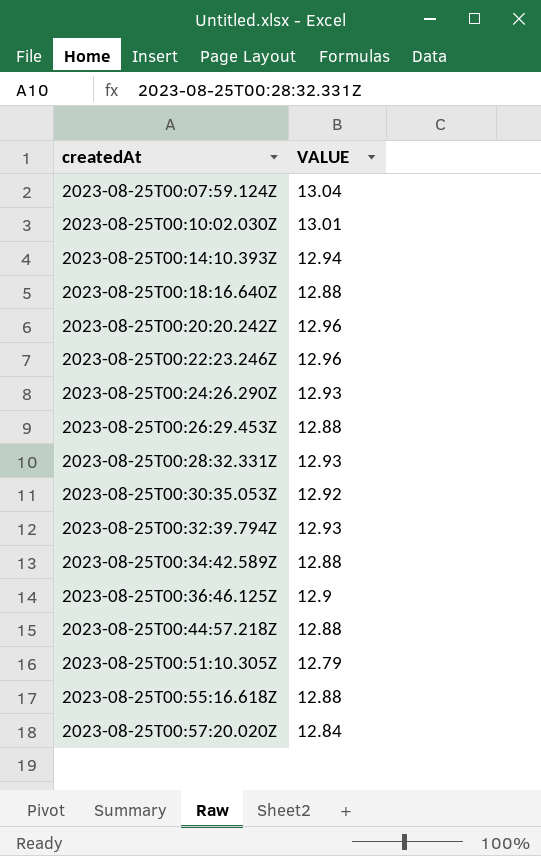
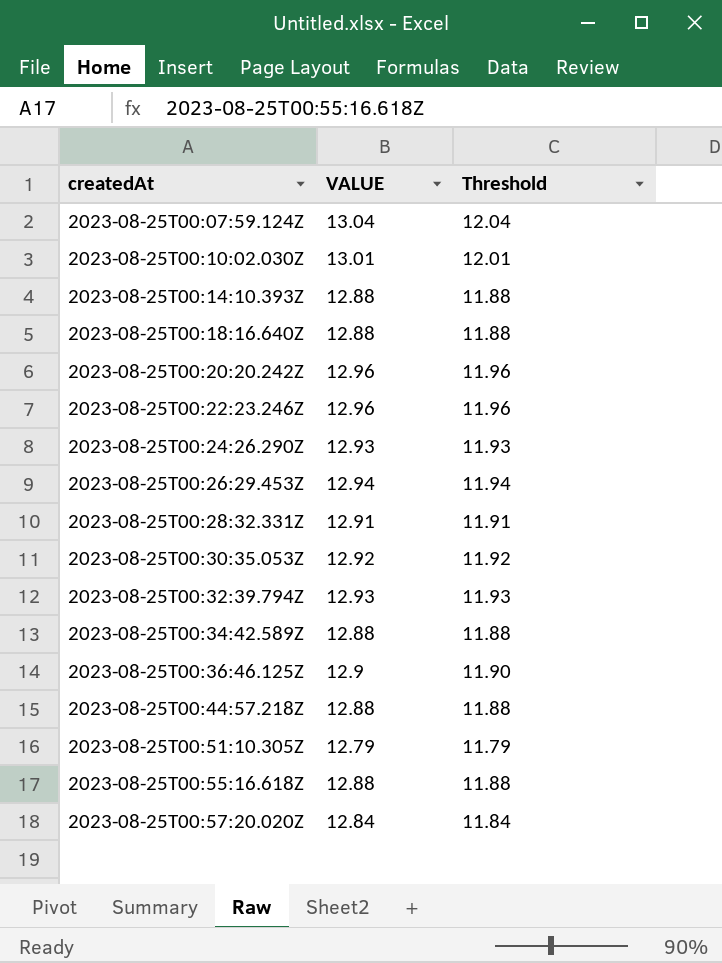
column Threshold | formula: none -> [VALUE] - 1
2023-08-25T00:14:10.393Z | VALUE: 12.94 -> 12.88
2023-08-25T00:26:29.453Z | VALUE: 12.88 -> 12.94
2023-08-25T00:28:32.331Z | VALUE: 12.93 -> 12.91

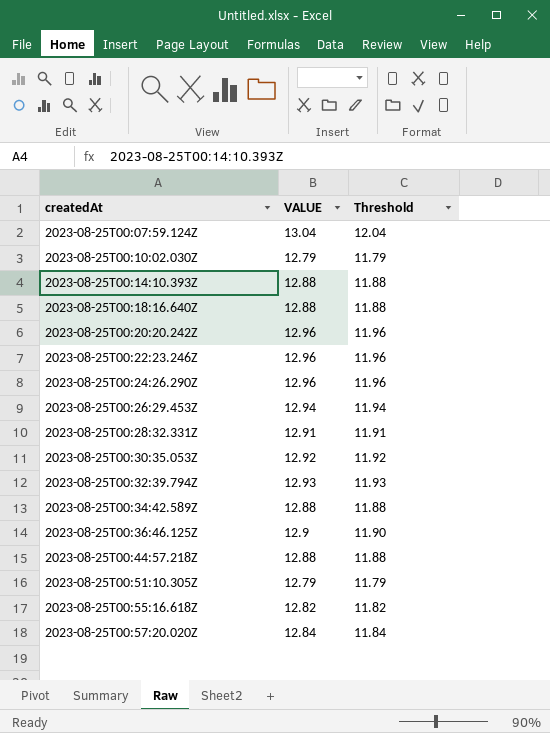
2023-08-25T00:10:02.030Z | VALUE: 13.01 -> 12.79
2023-08-25T00:10:02.030Z | Threshold: 12.01 -> 11.79
2023-08-25T00:24:26.290Z | VALUE: 12.93 -> 12.96
2023-08-25T00:24:26.290Z | Threshold: 11.93 -> 11.96
2023-08-25T00:55:16.618Z | VALUE: 12.88 -> 12.82
2023-08-25T00:55:16.618Z | Threshold: 11.88 -> 11.82

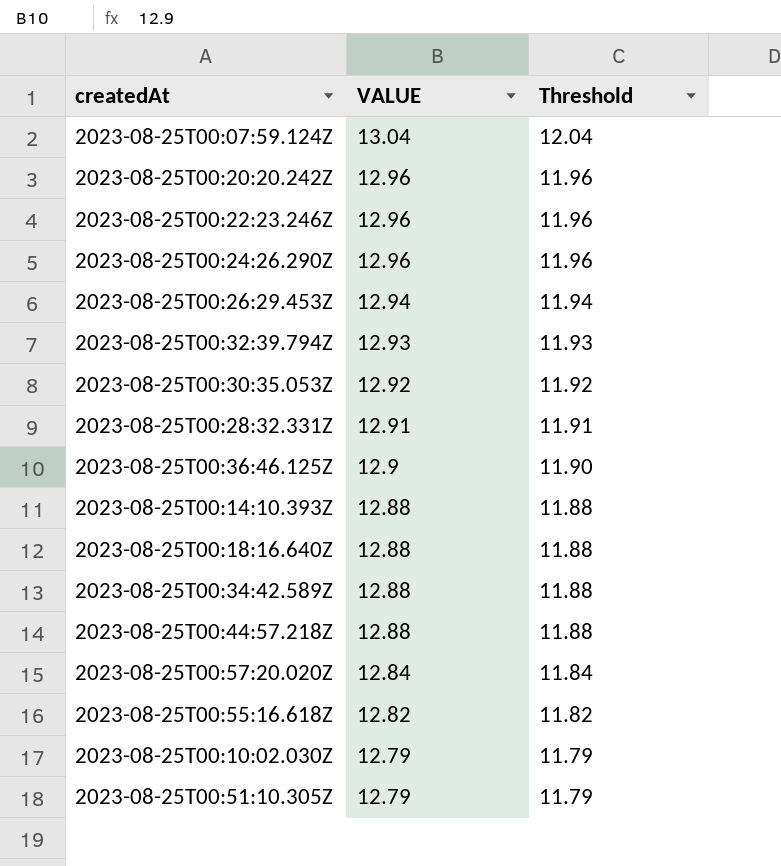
row order: createdAt ascending -> VALUE descending

